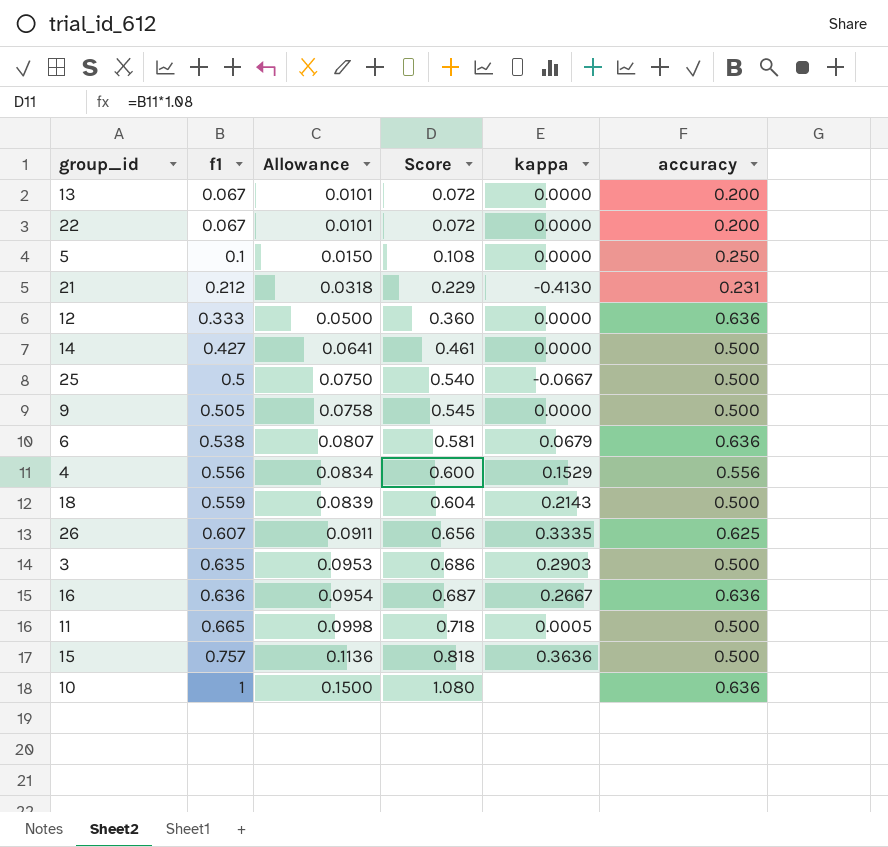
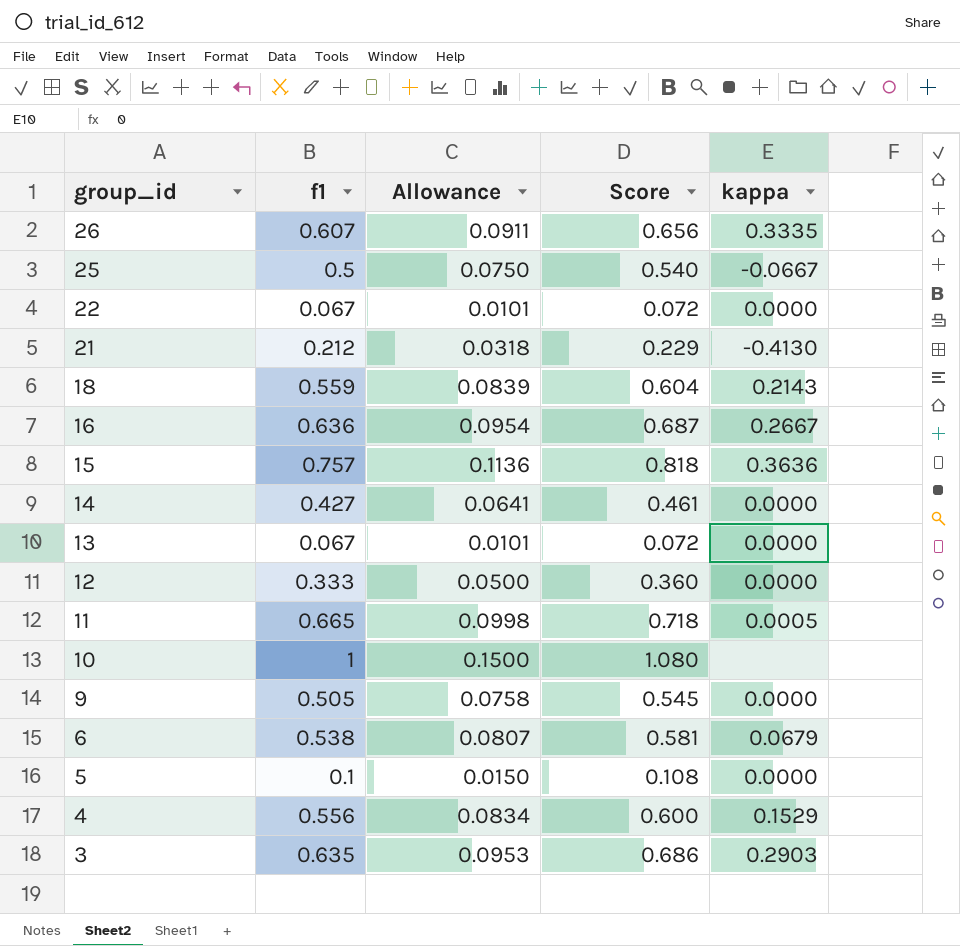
row order: f1 ascending -> group_id descending
column accuracy | position: 6 -> none

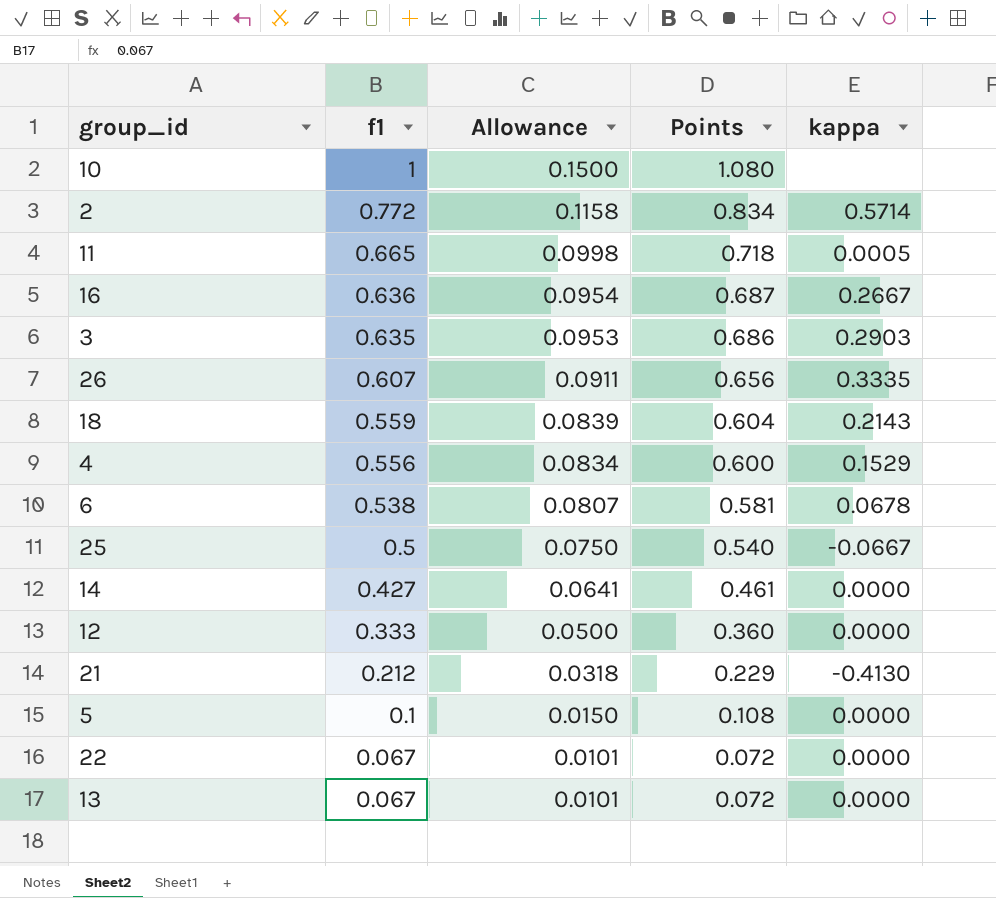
row order: group_id descending -> f1 descending
column name: Score -> Points
row 15: 0.757 | 0.1136 | 0.818 | 0.3636 -> none
row 9: 0.505 | 0.0758 | 0.545 | 0.0000 -> none
row 2: none -> 0.772 | 0.1158 | 0.834 | 0.5714
6 | kappa: 0.0679 -> 0.0678

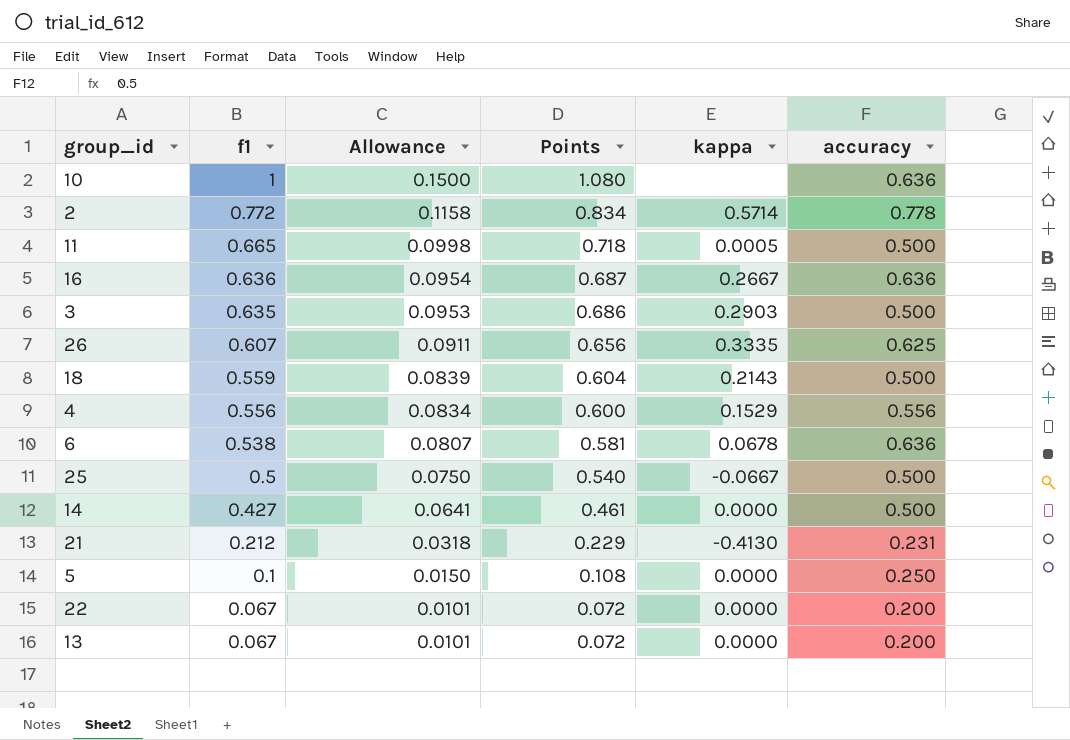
column accuracy | position: none -> 6
row 12: 0.333 | 0.0500 | 0.360 | 0.0000 -> none

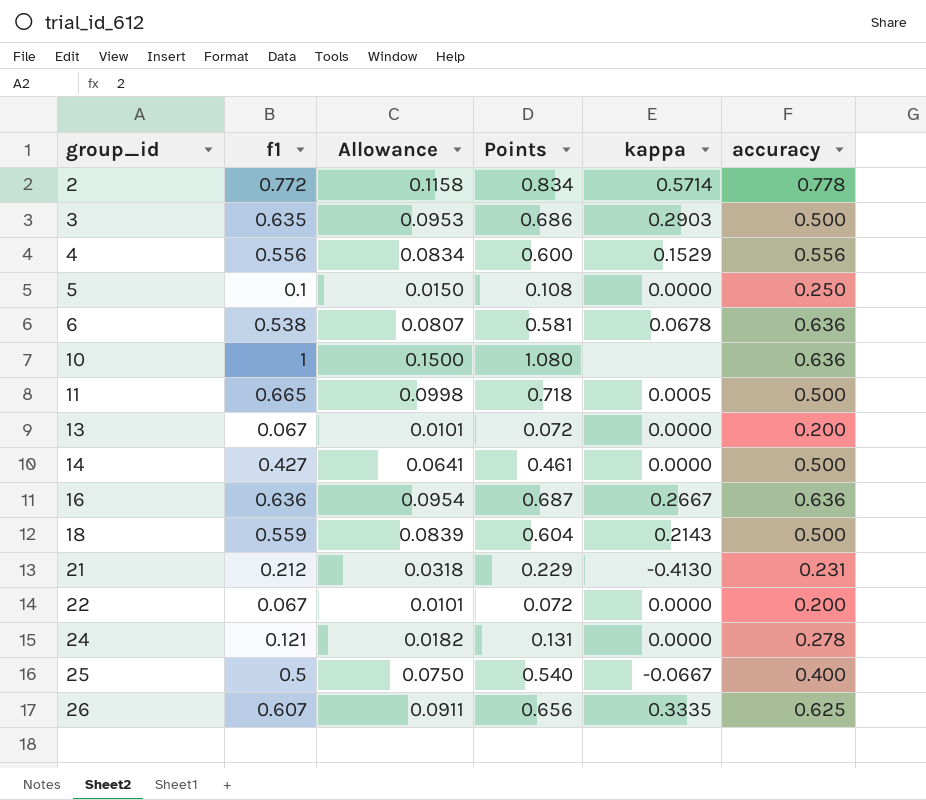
row order: f1 descending -> group_id ascending
row 24: none -> 0.121 | 0.0182 | 0.131 | 0.0000 | 0.278
25 | accuracy: 0.500 -> 0.400

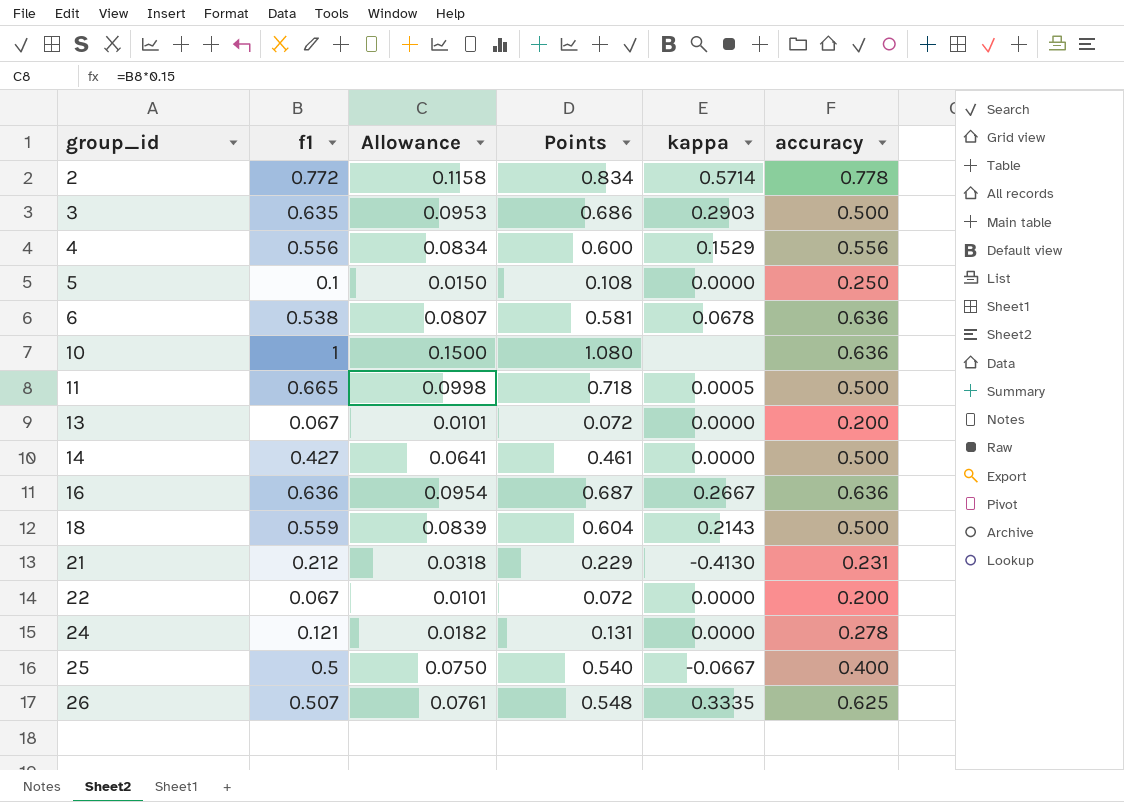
26 | f1: 0.607 -> 0.507
26 | Allowance: 0.0911 -> 0.0761
26 | Points: 0.656 -> 0.548

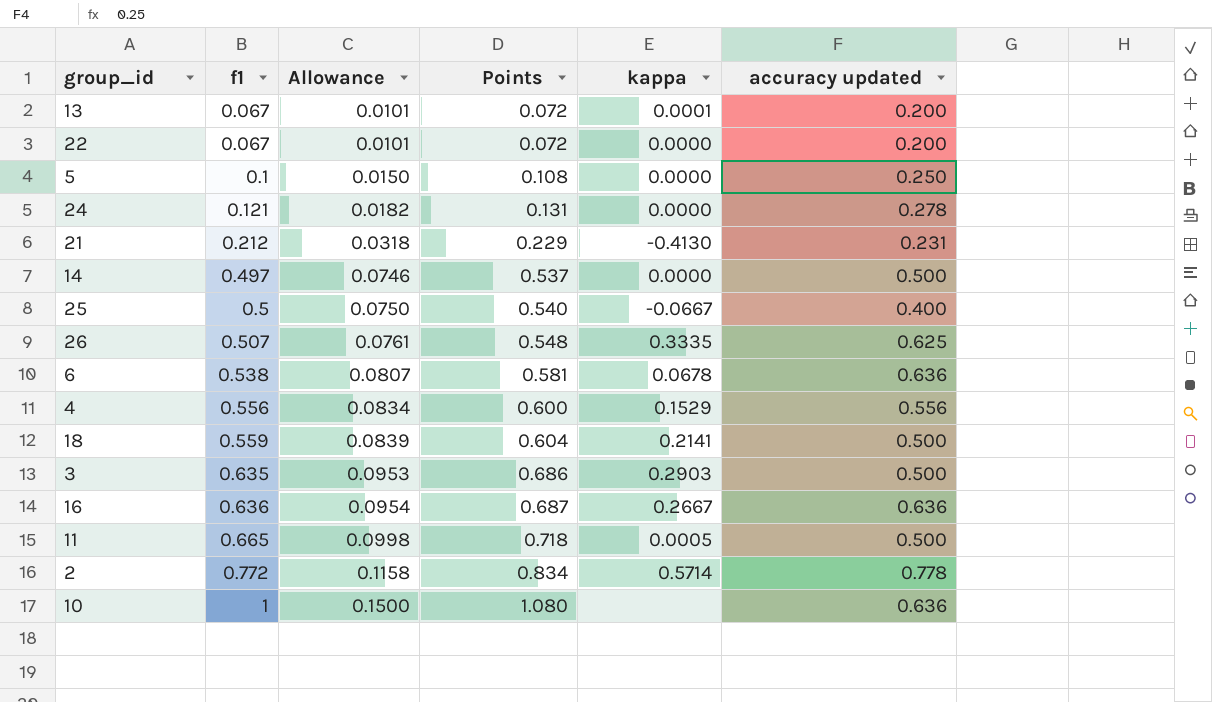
row order: group_id ascending -> f1 ascending
column name: accuracy -> accuracy updated
13 | kappa: 0.0000 -> 0.0001
14 | f1: 0.427 -> 0.497
14 | Allowance: 0.0641 -> 0.0746
14 | Points: 0.461 -> 0.537
18 | kappa: 0.2143 -> 0.2141

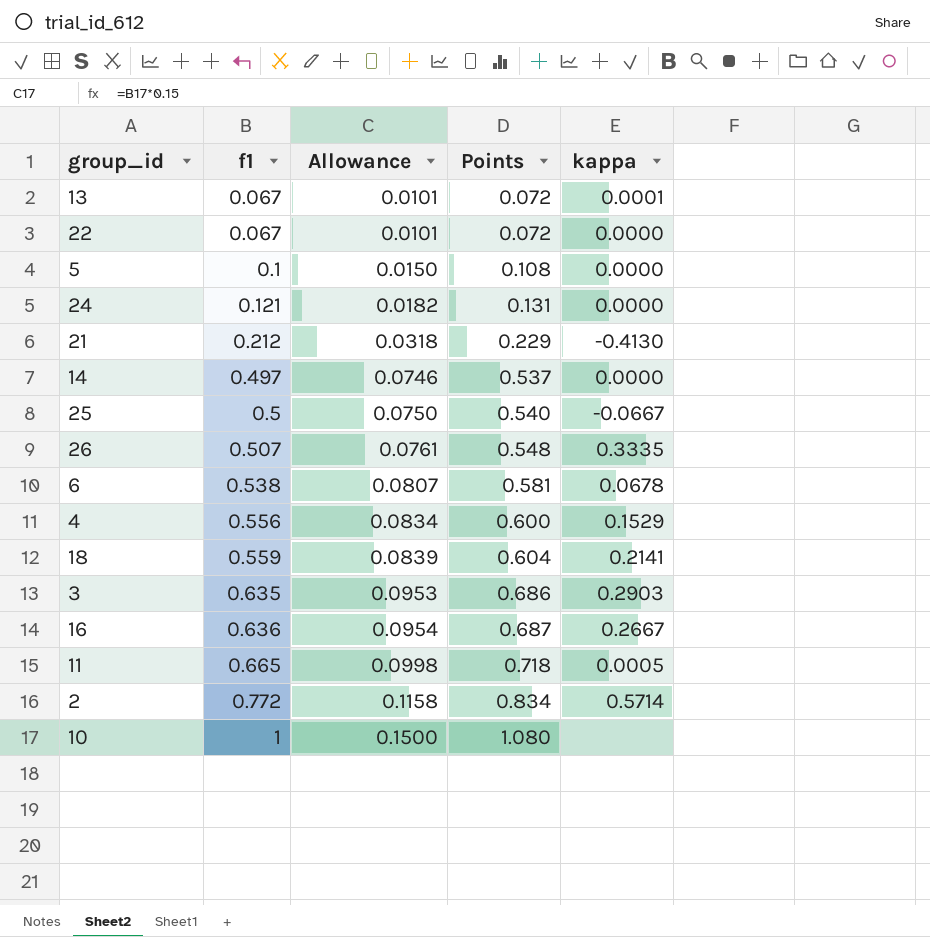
column accuracy updated | position: 6 -> none

